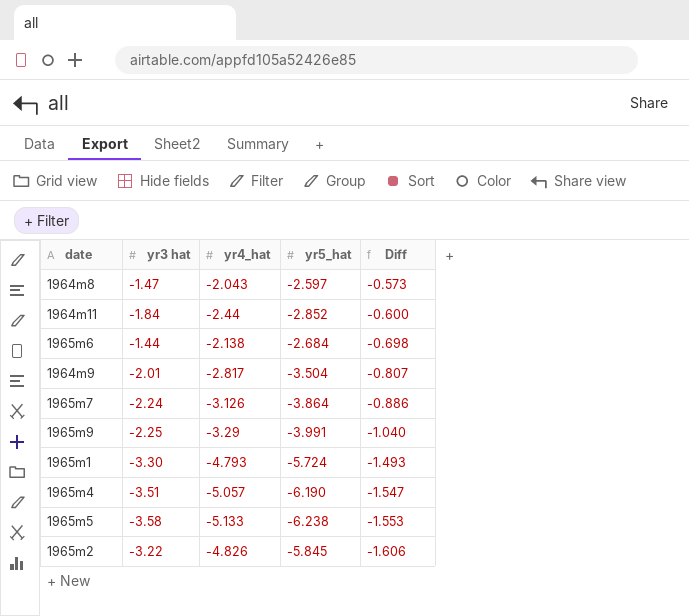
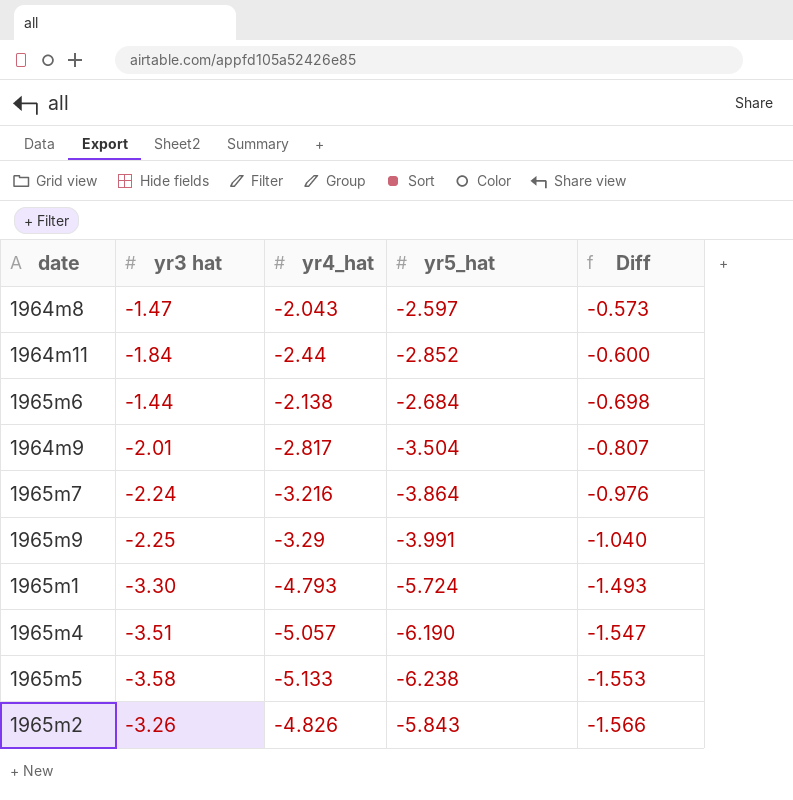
1965m7 | yr4_hat: -3.126 -> -3.216
1965m7 | Diff: -0.886 -> -0.976
1965m2 | yr3 hat: -3.22 -> -3.26
1965m2 | yr5_hat: -5.845 -> -5.843
1965m2 | Diff: -1.606 -> -1.566

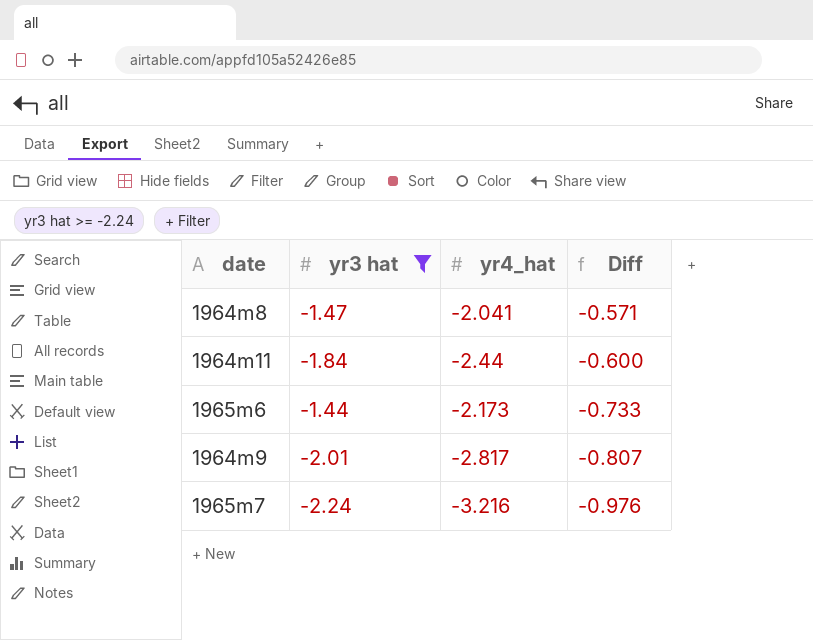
filter: none -> yr3 hat >= -2.24
column yr5_hat | position: 4 -> none
1964m8 | yr4_hat: -2.043 -> -2.041
1964m8 | Diff: -0.573 -> -0.571
1965m6 | yr4_hat: -2.138 -> -2.173
1965m6 | Diff: -0.698 -> -0.733

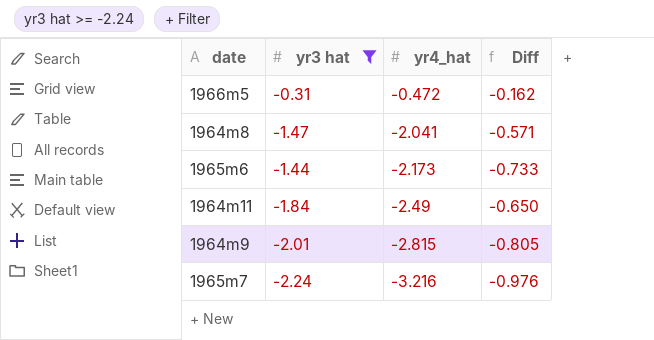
row order: Diff descending -> yr4_hat descending
row 1966m5: none -> -0.31 | -0.472 | -0.162
1964m11 | yr4_hat: -2.44 -> -2.49
1964m11 | Diff: -0.600 -> -0.650
1964m9 | yr4_hat: -2.817 -> -2.815
1964m9 | Diff: -0.807 -> -0.805

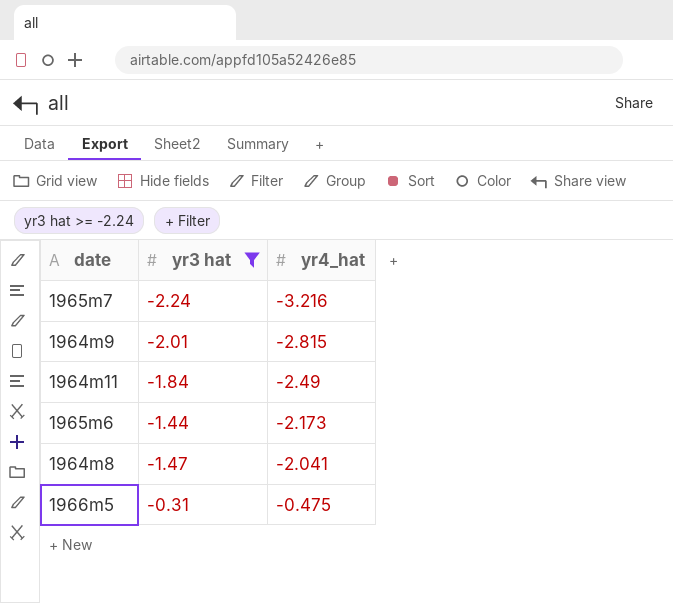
row order: yr4_hat descending -> yr4_hat ascending
column Diff | formula: [yr4_hat] - [yr3 hat] -> none
1966m5 | yr4_hat: -0.472 -> -0.475

